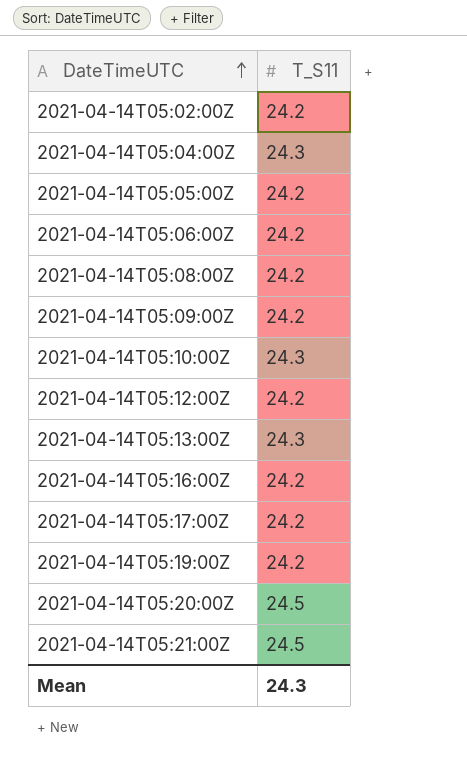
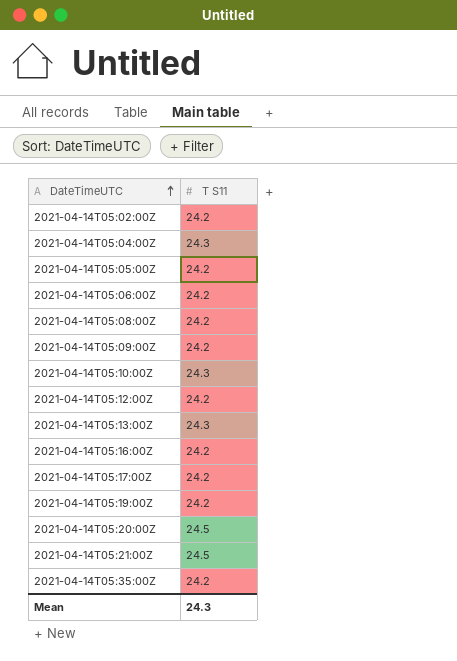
column name: T_S11 -> T S11
row 2021-04-14T05:35:00Z: none -> 24.2

